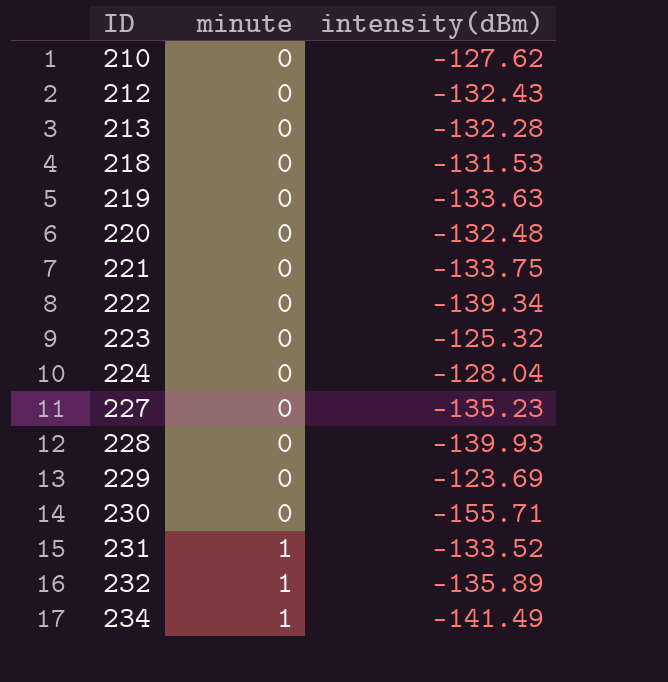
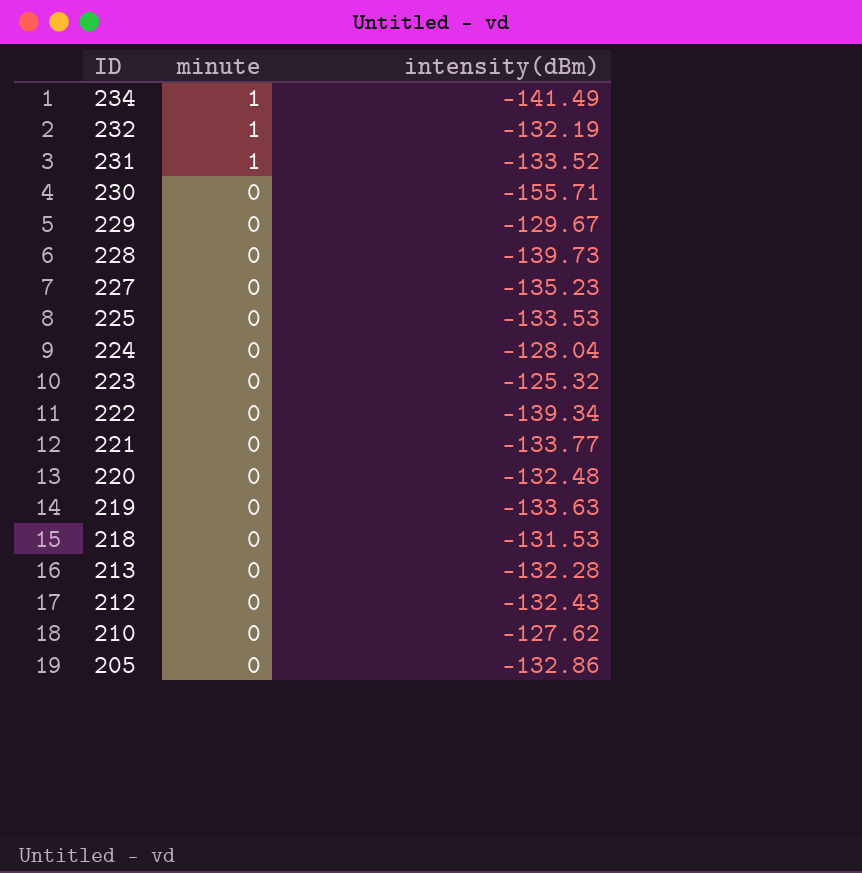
row order: ID ascending -> ID descending
232 | intensity(dBm): -135.89 -> -132.19
229 | intensity(dBm): -123.69 -> -129.67
228 | intensity(dBm): -139.93 -> -139.73
row 225: none -> 0 | -133.53
221 | intensity(dBm): -133.75 -> -133.77
row 205: none -> 0 | -132.86

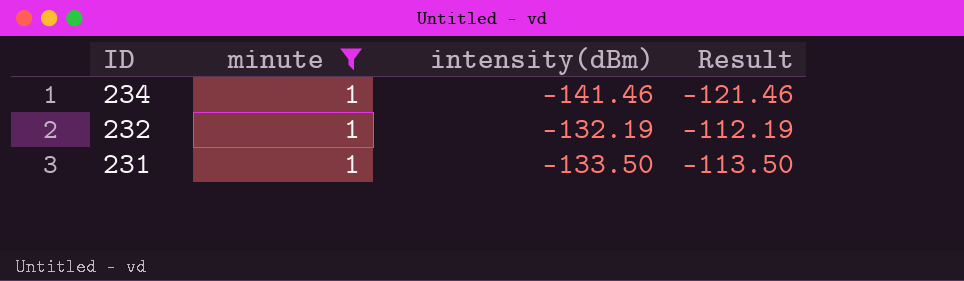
filter: none -> minute = 1
column Result | formula: none -> [intensity(dBm)] + 20
234 | intensity(dBm): -141.49 -> -141.46
231 | intensity(dBm): -133.52 -> -133.50

